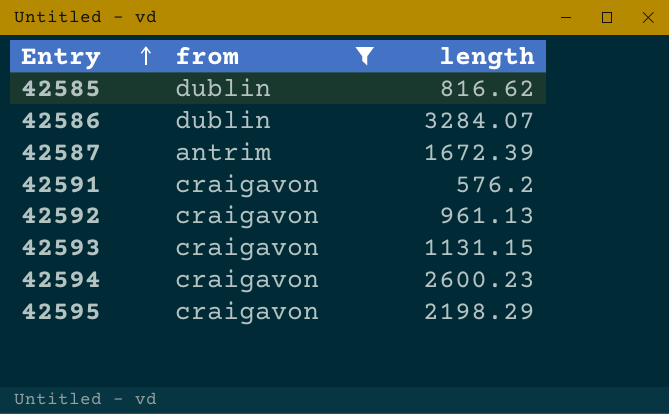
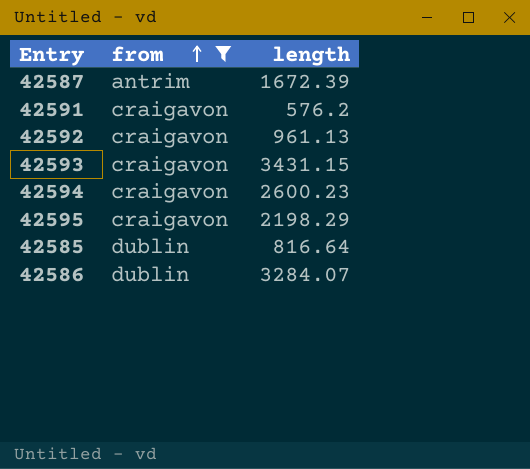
row order: Entry ascending -> from ascending
42593 | length: 1131.15 -> 3431.15
42585 | length: 816.62 -> 816.64

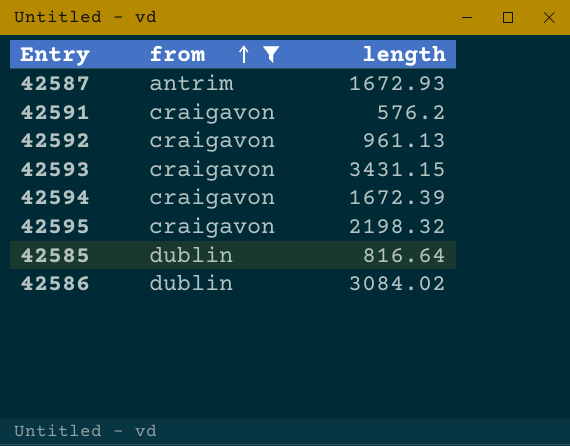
42587 | length: 1672.39 -> 1672.93
42594 | length: 2600.23 -> 1672.39
42595 | length: 2198.29 -> 2198.32
42586 | length: 3284.07 -> 3084.02

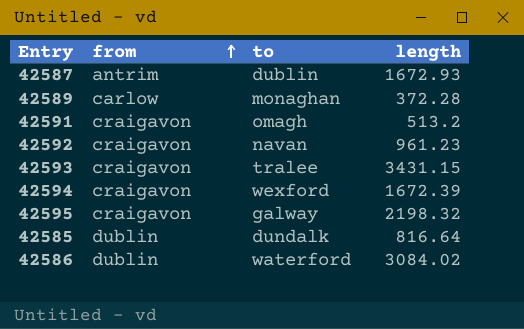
filter: from != carlow -> none
column to | position: none -> 3
42591 | length: 576.2 -> 513.2
42592 | length: 961.13 -> 961.23

